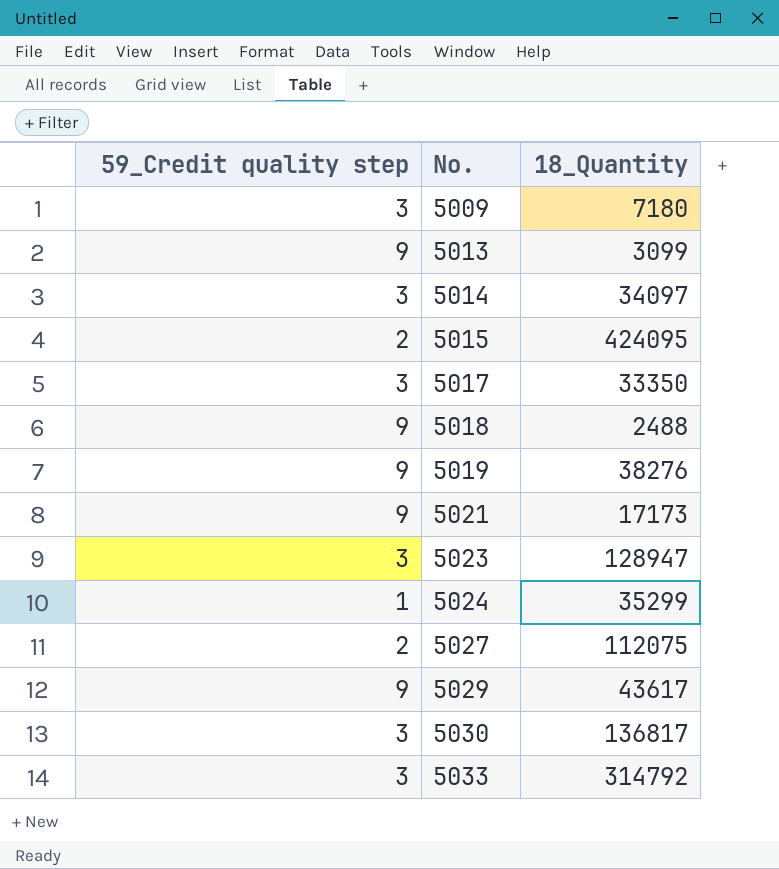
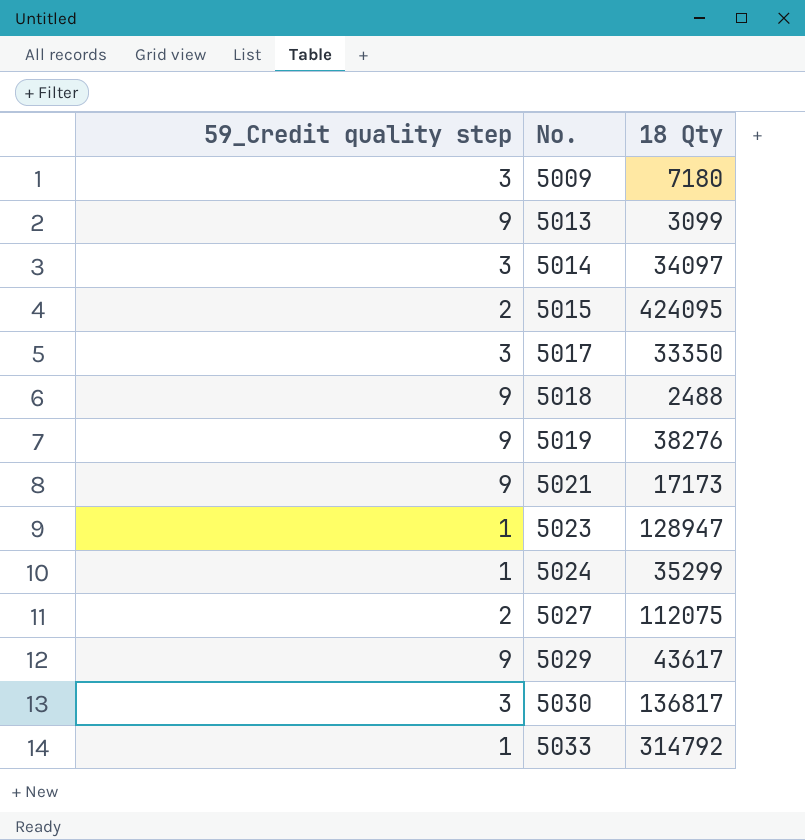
column name: 18_Quantity -> 18 Qty
5023 | 59_Credit quality step: 3 -> 1
5033 | 59_Credit quality step: 3 -> 1

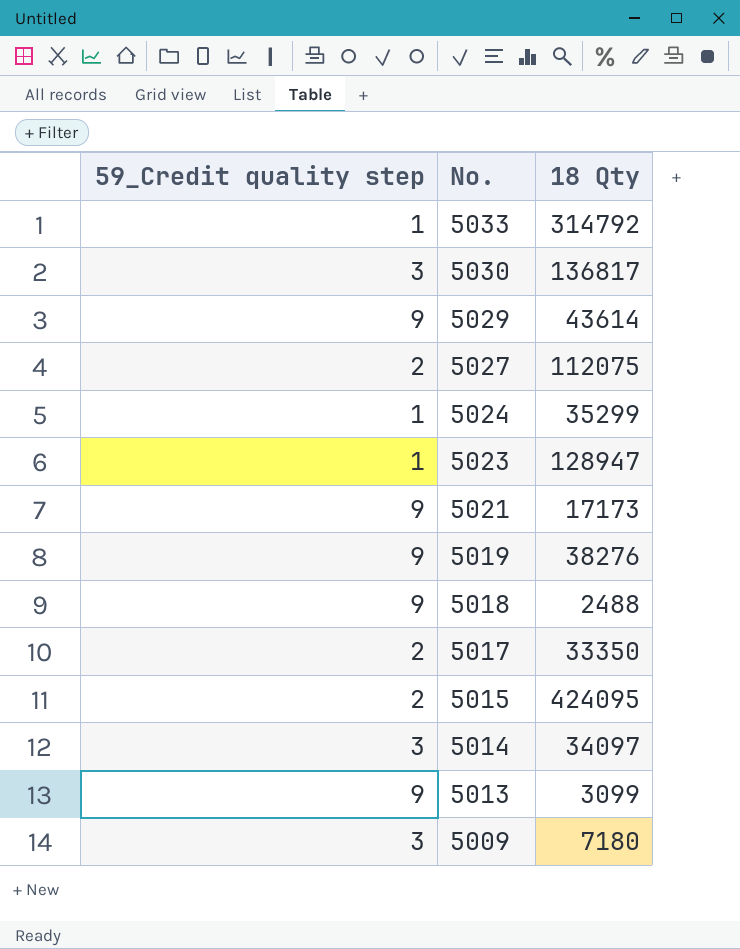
row order: No. ascending -> No. descending
5029 | 18 Qty: 43617 -> 43614
5017 | 59_Credit quality step: 3 -> 2

